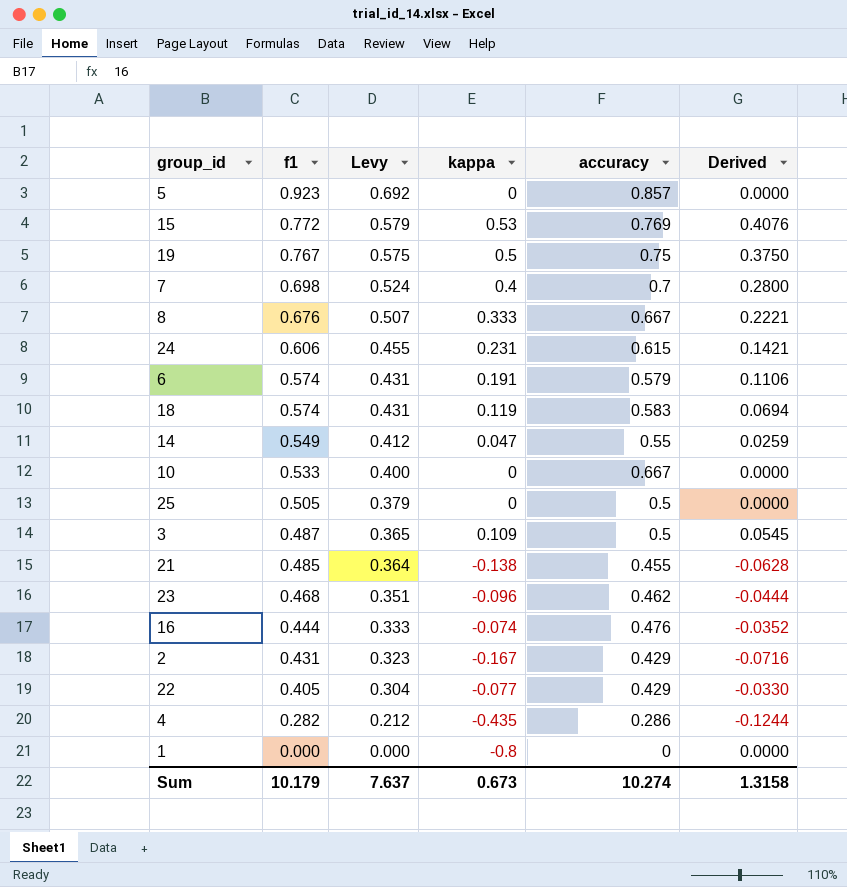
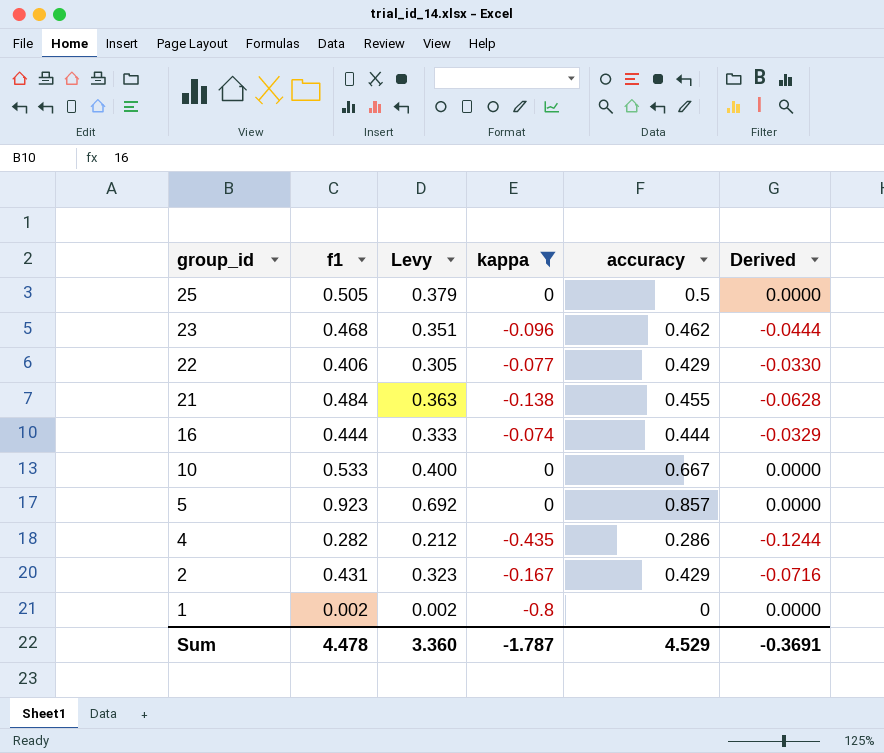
filter: none -> kappa <= 0
row order: f1 descending -> group_id descending
22 | f1: 0.405 -> 0.406
22 | Levy: 0.304 -> 0.305
21 | f1: 0.485 -> 0.484
21 | Levy: 0.364 -> 0.363
16 | accuracy: 0.476 -> 0.444
16 | Derived: -0.0352 -> -0.0329
1 | f1: 0.000 -> 0.002
1 | Levy: 0.000 -> 0.002
Sum | f1: 10.179 -> 4.478
Sum | Levy: 7.637 -> 3.360
Sum | kappa: 0.673 -> -1.787
Sum | accuracy: 10.274 -> 4.529
Sum | Derived: 1.3158 -> -0.3691

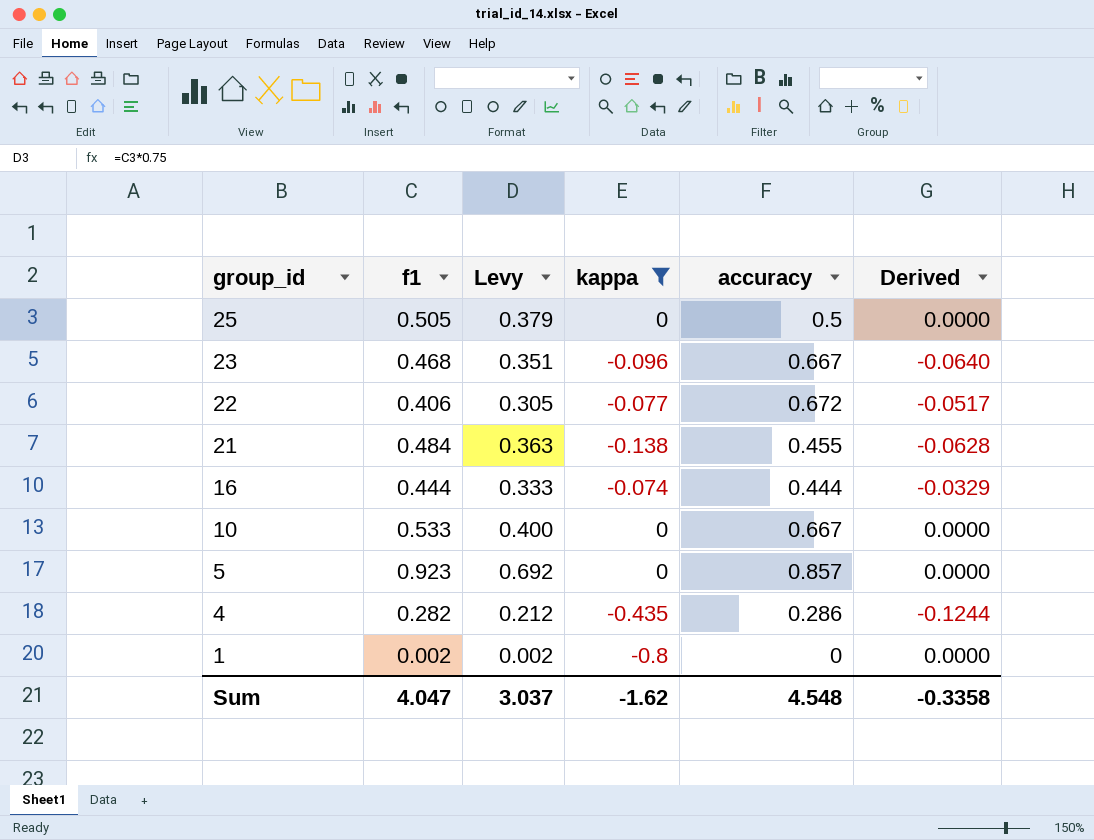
row 2: 0.431 | 0.323 | -0.167 | 0.429 | -0.0716 -> none
23 | accuracy: 0.462 -> 0.667
23 | Derived: -0.0444 -> -0.0640
22 | accuracy: 0.429 -> 0.672
22 | Derived: -0.0330 -> -0.0517
Sum | f1: 4.478 -> 4.047
Sum | Levy: 3.360 -> 3.037
Sum | kappa: -1.787 -> -1.62
Sum | accuracy: 4.529 -> 4.548
Sum | Derived: -0.3691 -> -0.3358

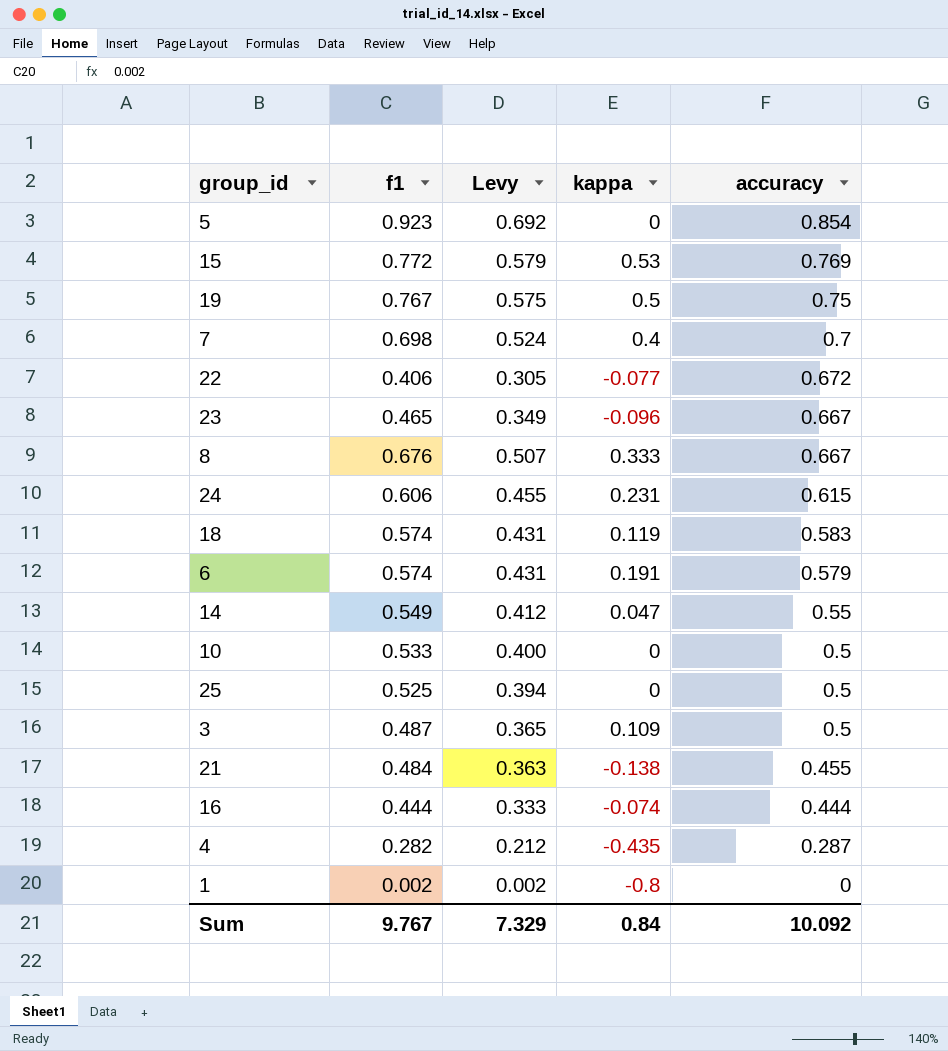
filter: kappa <= 0 -> none
row order: group_id descending -> accuracy descending
column Derived | formula: [kappa] * [accuracy] -> none
5 | accuracy: 0.857 -> 0.854
23 | f1: 0.468 -> 0.465
23 | Levy: 0.351 -> 0.349
10 | accuracy: 0.667 -> 0.5
25 | f1: 0.505 -> 0.525
25 | Levy: 0.379 -> 0.394
4 | accuracy: 0.286 -> 0.287
Sum | f1: 4.047 -> 9.767
Sum | Levy: 3.037 -> 7.329
Sum | kappa: -1.62 -> 0.84
Sum | accuracy: 4.548 -> 10.092

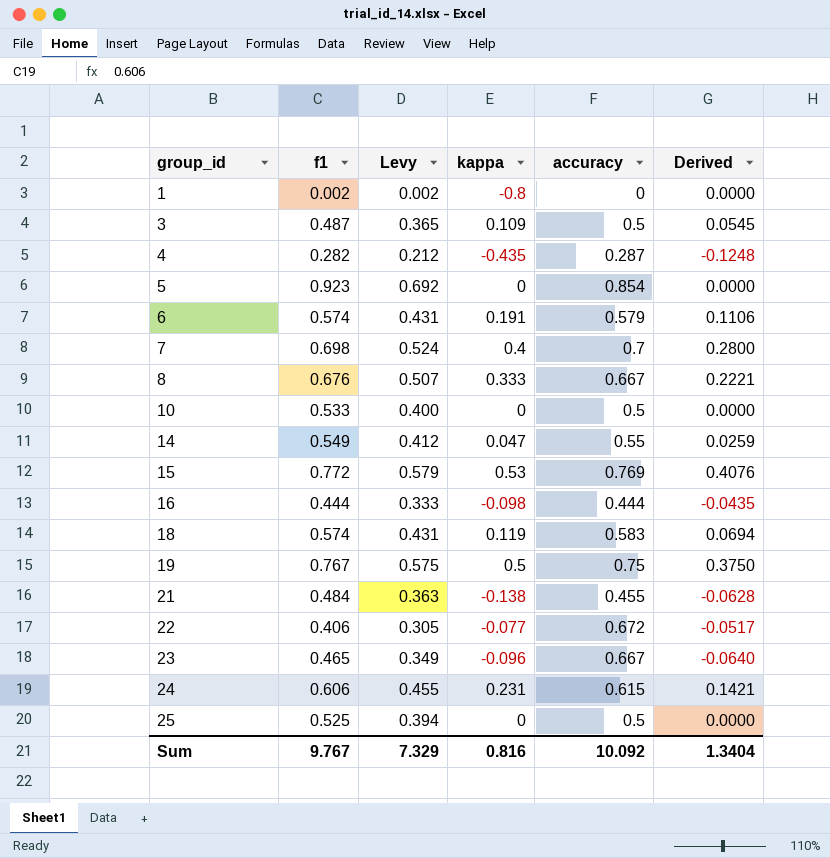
row order: accuracy descending -> group_id ascending
column Derived | formula: none -> [kappa] * [accuracy]
16 | kappa: -0.074 -> -0.098
Sum | kappa: 0.84 -> 0.816

